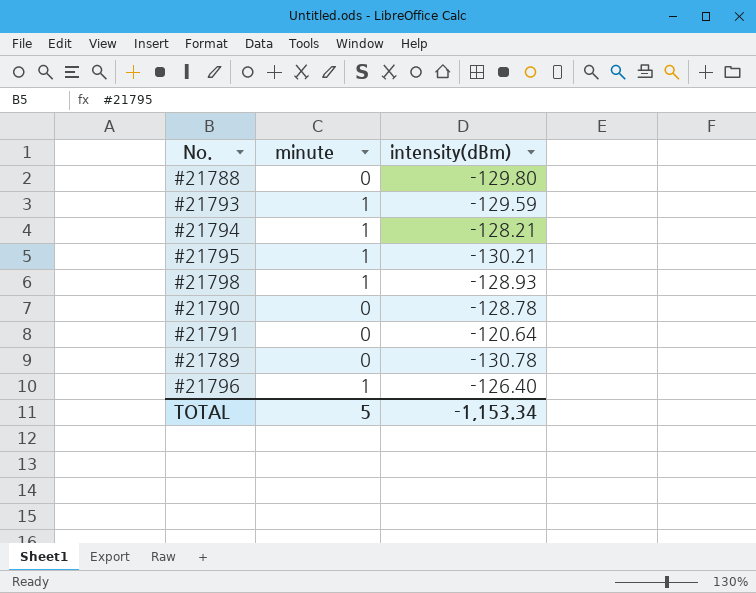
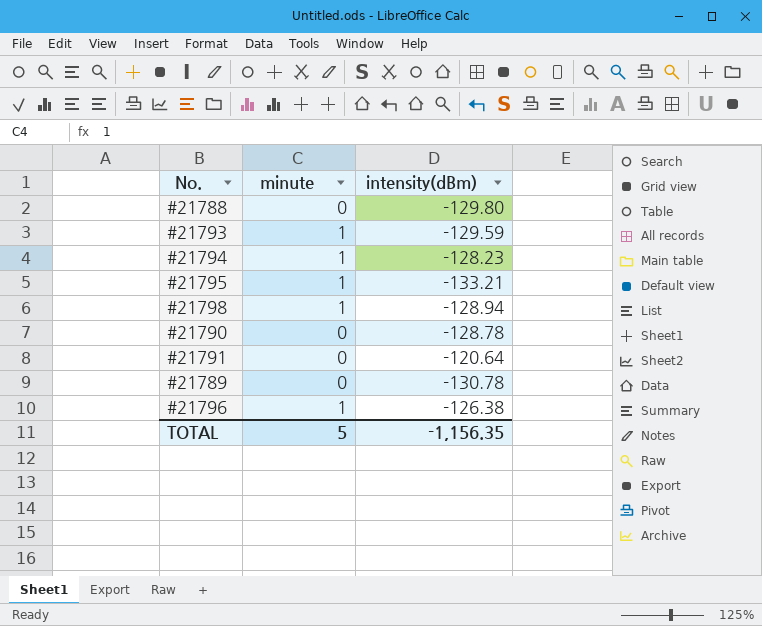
#21794 | intensity(dBm): -128.21 -> -128.23
#21795 | intensity(dBm): -130.21 -> -133.21
#21798 | intensity(dBm): -128.93 -> -128.94
#21796 | intensity(dBm): -126.40 -> -126.38
TOTAL | intensity(dBm): -1,153.34 -> -1,156.35

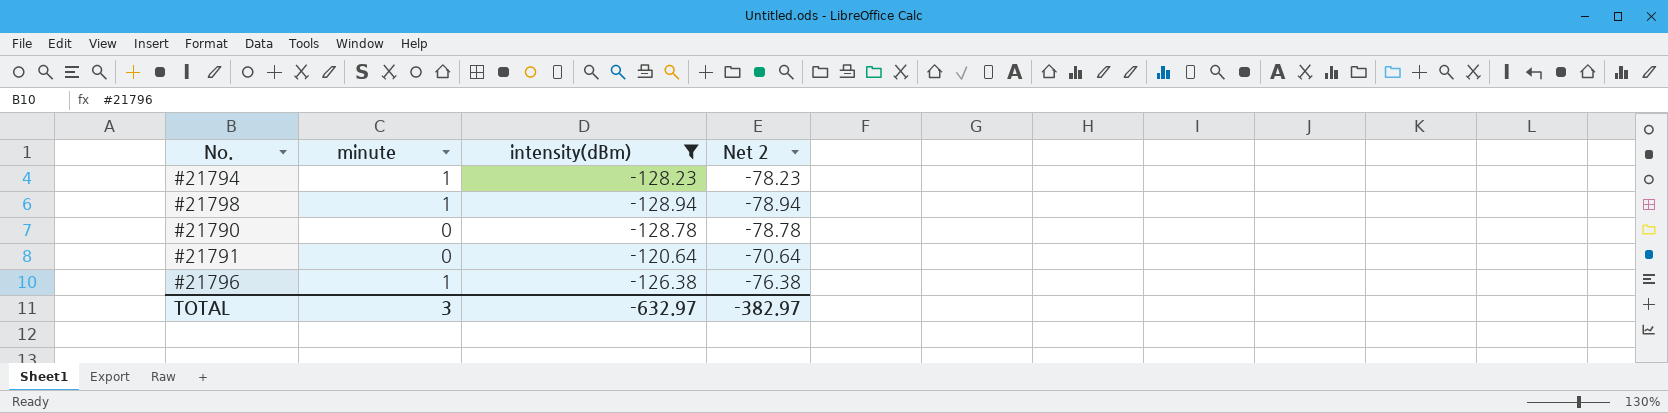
filter: none -> intensity(dBm) >= -128.94
column Net 2 | formula: none -> [intensity(dBm)] + 50
TOTAL | minute: 5 -> 3
TOTAL | intensity(dBm): -1,156.35 -> -632.97

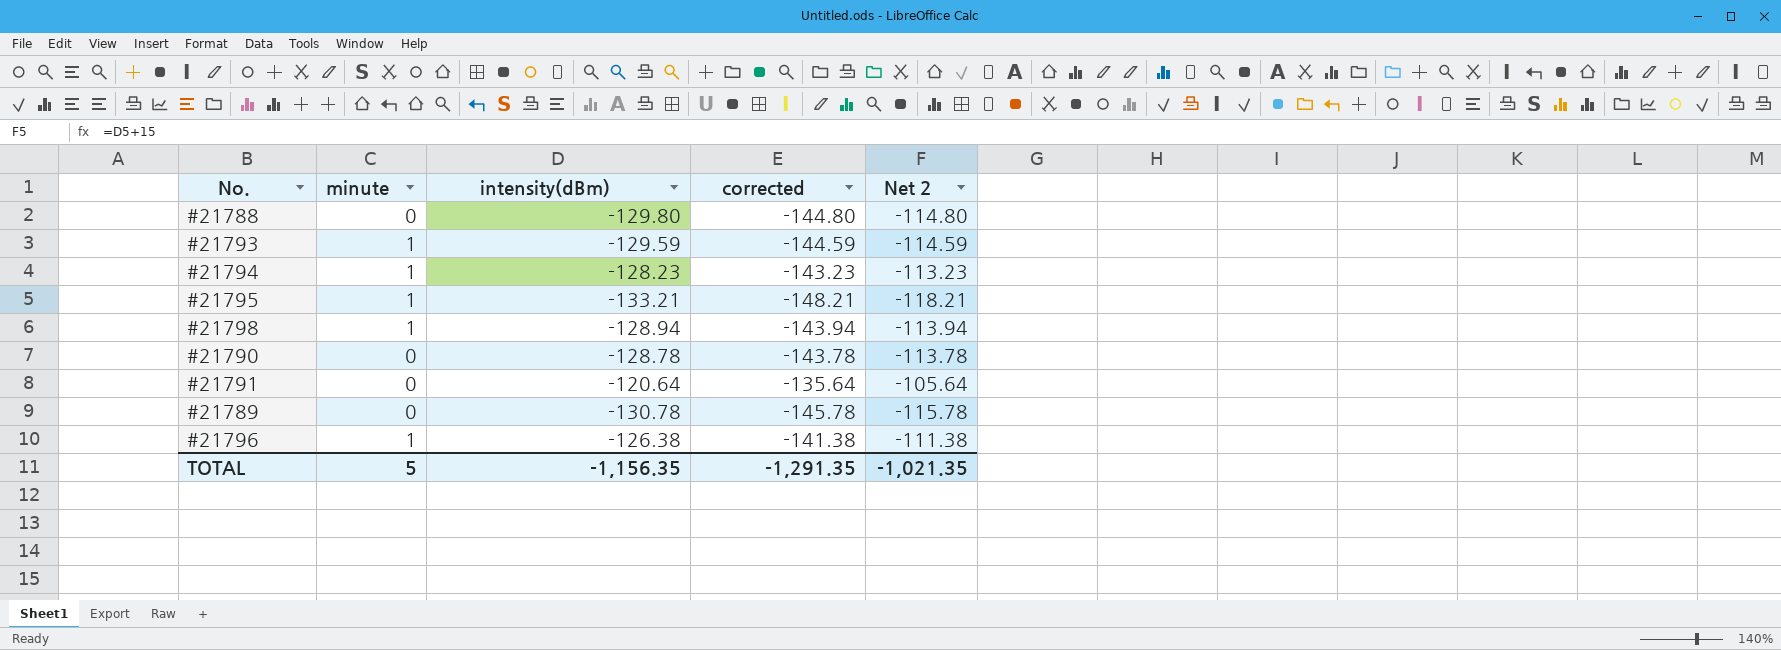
filter: intensity(dBm) >= -128.94 -> none
column corrected | formula: none -> [intensity(dBm)] - 15
column Net 2 | formula: [intensity(dBm)] + 50 -> [intensity(dBm)] + 15
TOTAL | minute: 3 -> 5
TOTAL | intensity(dBm): -632.97 -> -1,156.35
TOTAL | Net 2: -382.97 -> -1,021.35

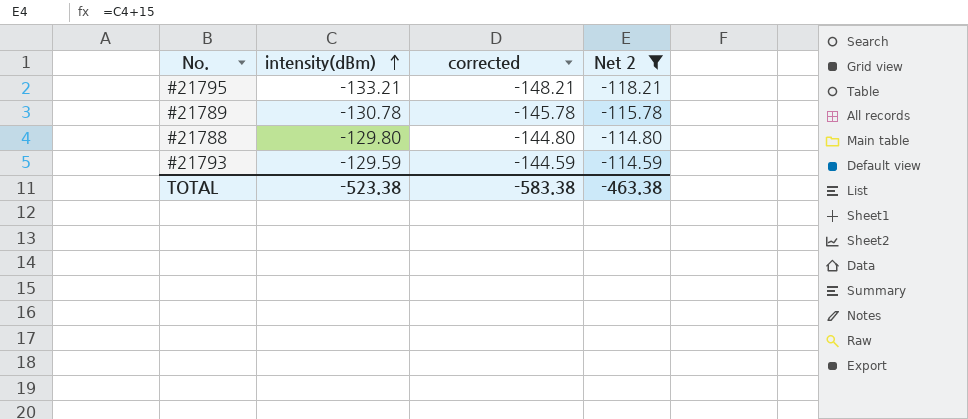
filter: none -> Net 2 <= -114.59
row order: none -> intensity(dBm) ascending
column minute | position: 2 -> none
TOTAL | intensity(dBm): -1,156.35 -> -523.38
TOTAL | corrected: -1,291.35 -> -583.38
TOTAL | Net 2: -1,021.35 -> -463.38

